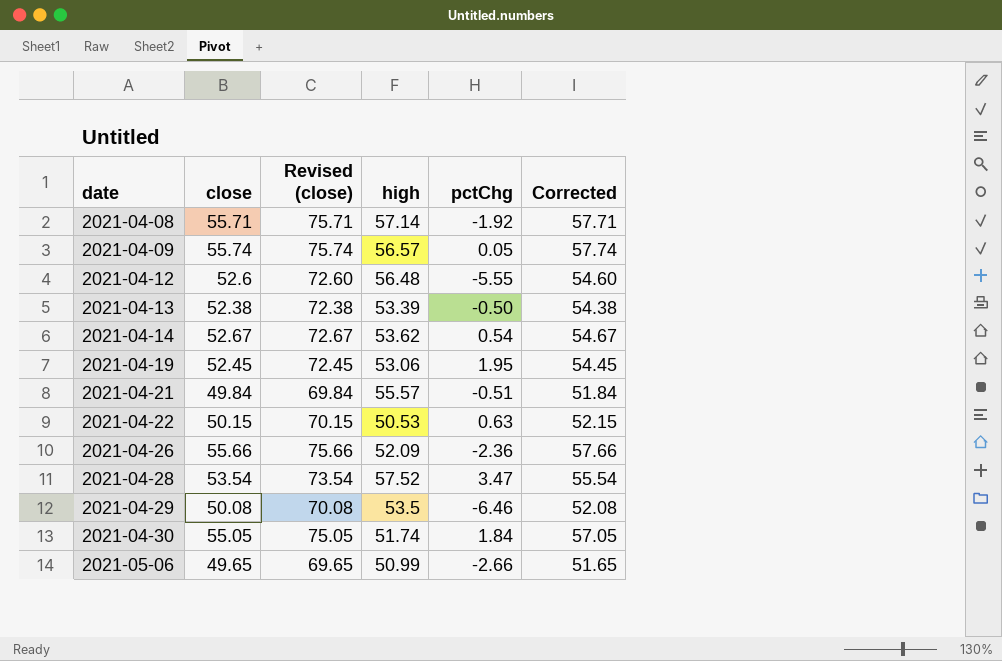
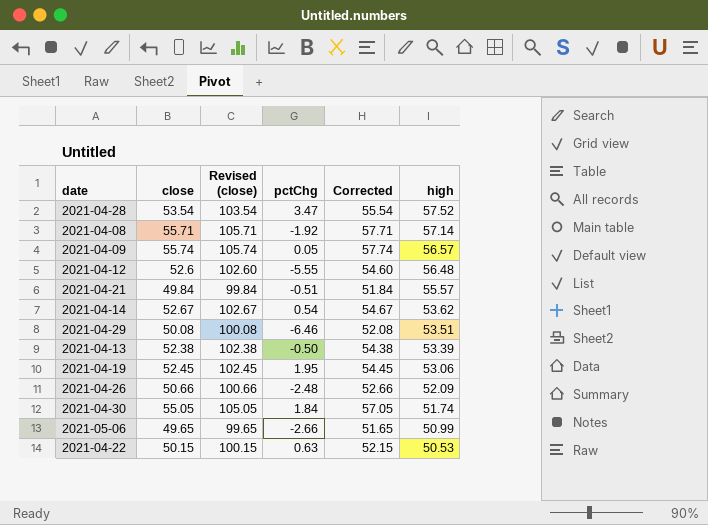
row order: date ascending -> high descending
column Revised (close) | formula: [close] + 20 -> [close] + 50
column high | position: 4 -> 6
2021-04-29 | high: 53.5 -> 53.51
2021-04-26 | close: 55.66 -> 50.66
2021-04-26 | pctChg: -2.36 -> -2.48
2021-04-26 | Corrected: 57.66 -> 52.66

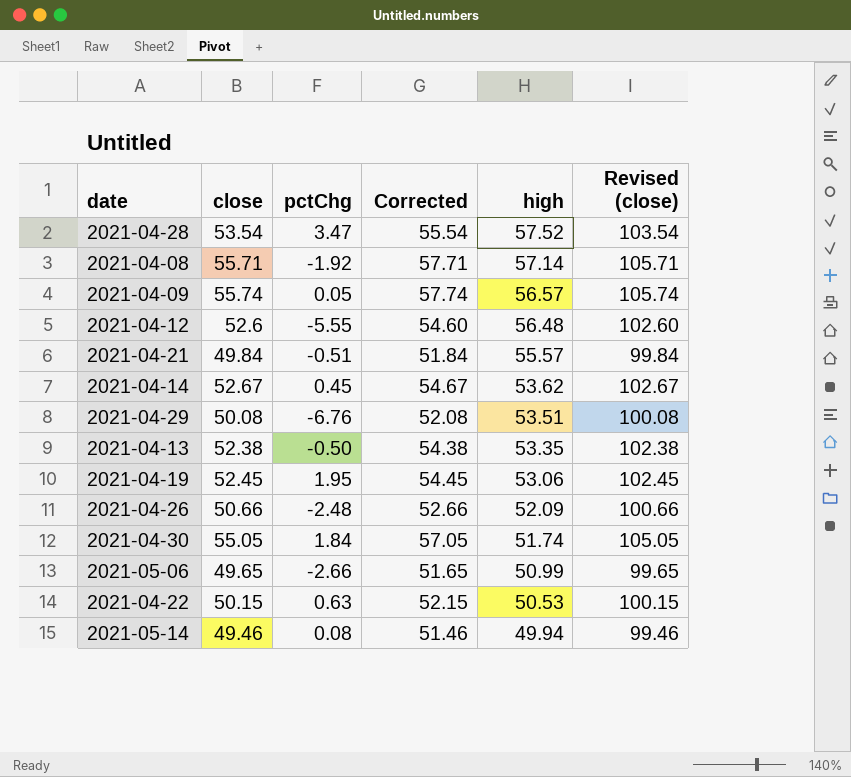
column Revised (close) | position: 3 -> 6
2021-04-14 | pctChg: 0.54 -> 0.45
2021-04-29 | pctChg: -6.46 -> -6.76
2021-04-13 | high: 53.39 -> 53.35
row 2021-05-14: none -> 49.46 | 0.08 | 51.46 | 49.94 | 99.46

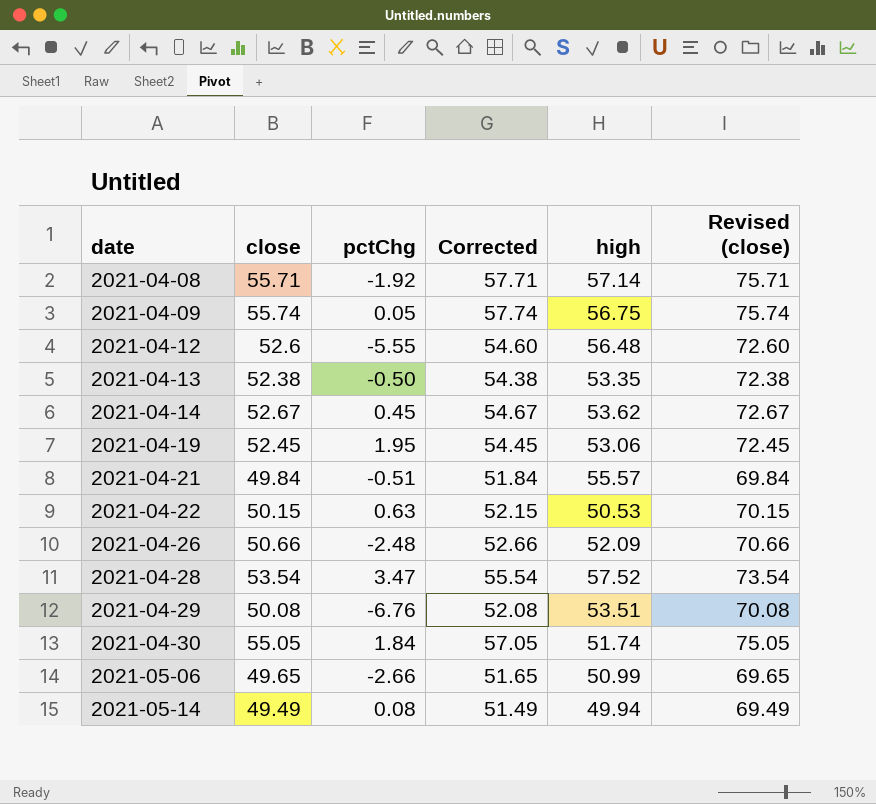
row order: high descending -> date ascending
column Revised (close) | formula: [close] + 50 -> [close] + 20
2021-04-09 | high: 56.57 -> 56.75
2021-05-14 | close: 49.46 -> 49.49
2021-05-14 | Corrected: 51.46 -> 51.49

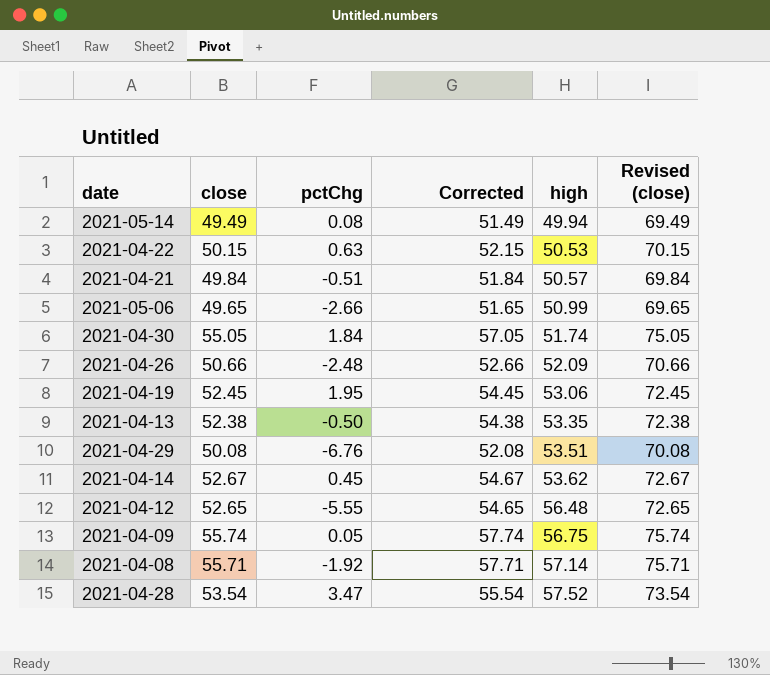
row order: date ascending -> high ascending
2021-04-21 | high: 55.57 -> 50.57
2021-04-12 | close: 52.6 -> 52.65
2021-04-12 | Corrected: 54.60 -> 54.65
2021-04-12 | Revised (close): 72.60 -> 72.65

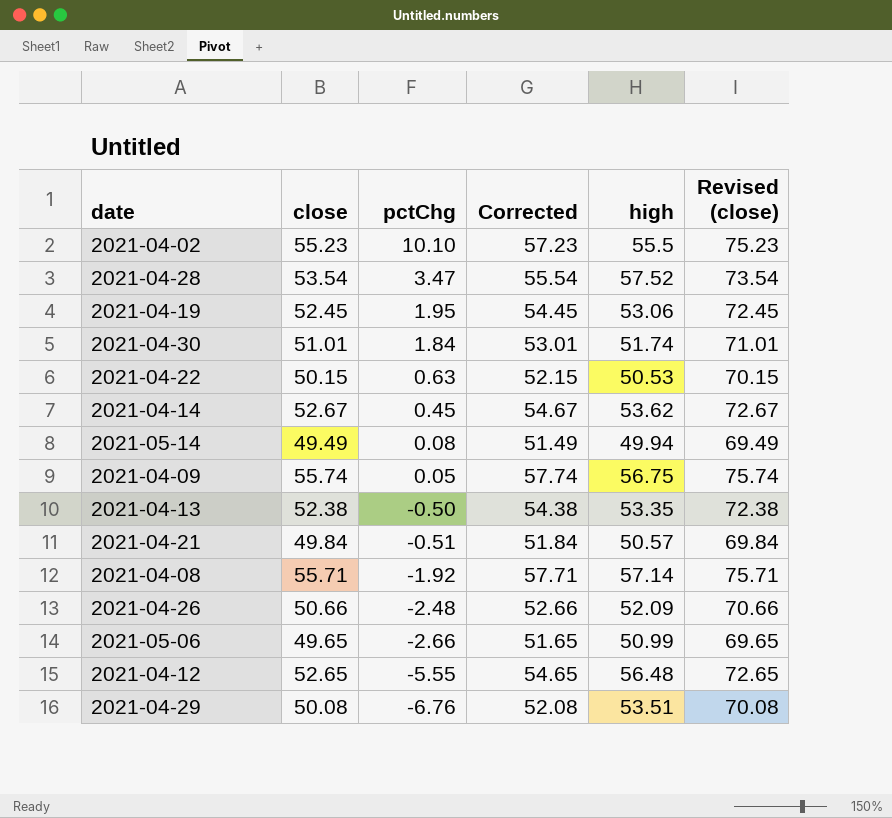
row order: high ascending -> pctChg descending
row 2021-04-02: none -> 55.23 | 10.10 | 57.23 | 55.5 | 75.23
2021-04-30 | close: 55.05 -> 51.01
2021-04-30 | Corrected: 57.05 -> 53.01
2021-04-30 | Revised (close): 75.05 -> 71.01

